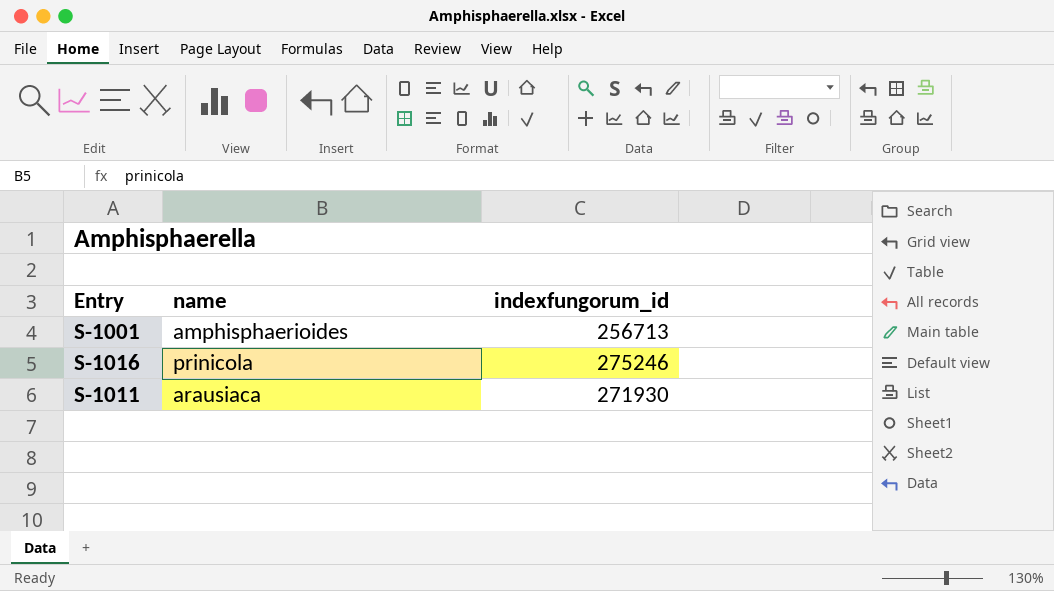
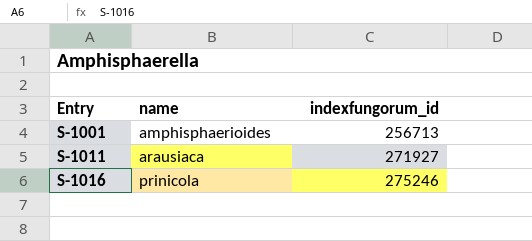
row order: none -> Entry ascending
S-1011 | indexfungorum_id: 271930 -> 271927

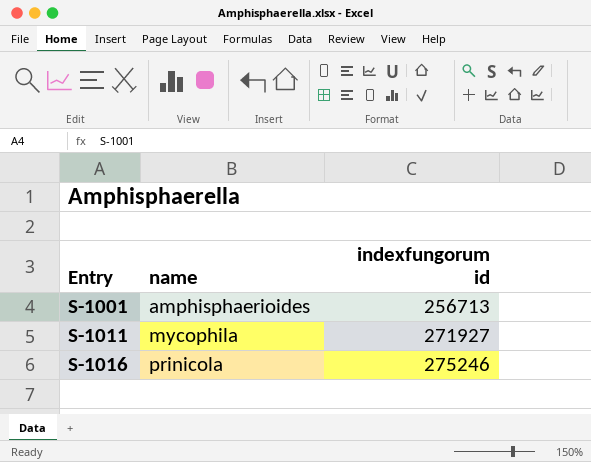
column name: indexfungorum_id -> indexfungorum id
S-1011 | name: arausiaca -> mycophila

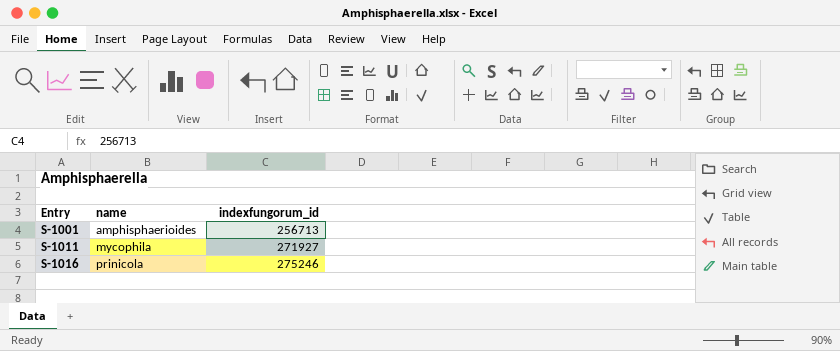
column name: indexfungorum id -> indexfungorum_id

